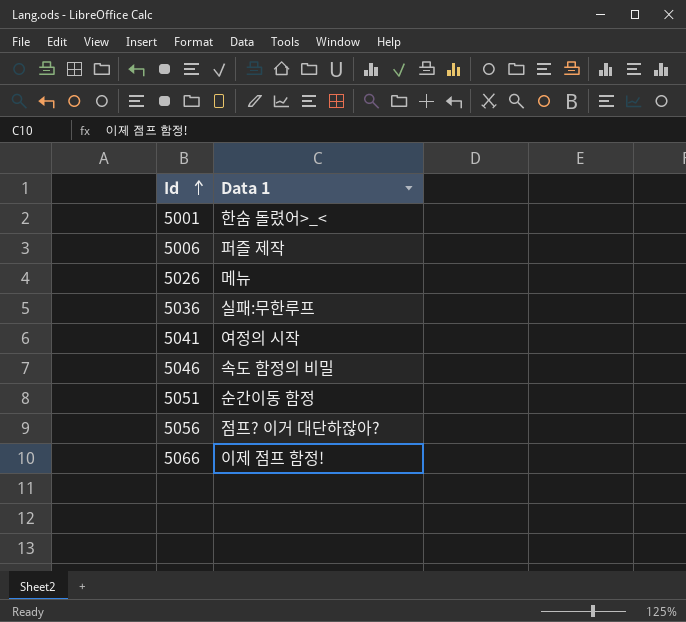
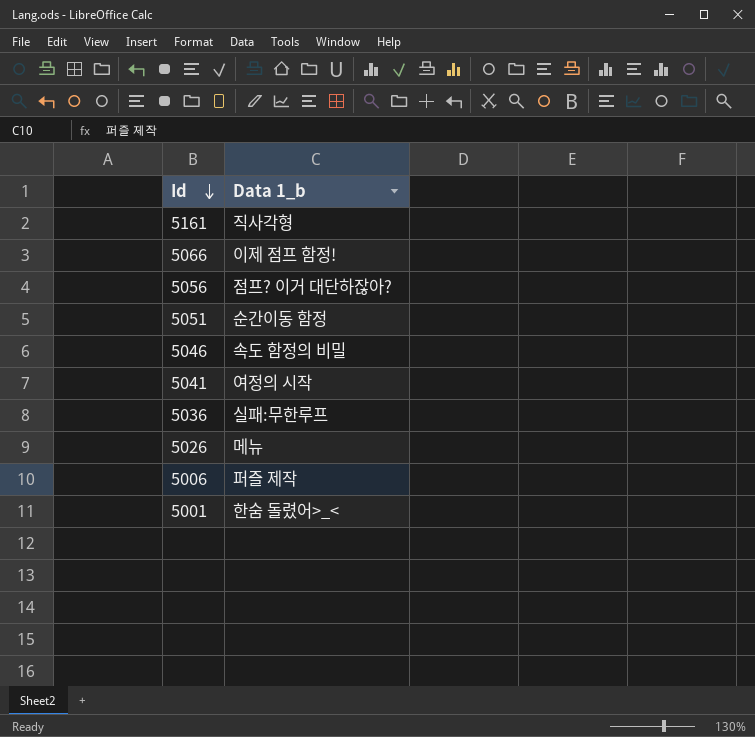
row order: Id ascending -> Id descending
column name: Data 1 -> Data 1_b
row 5161: none -> 직사각형

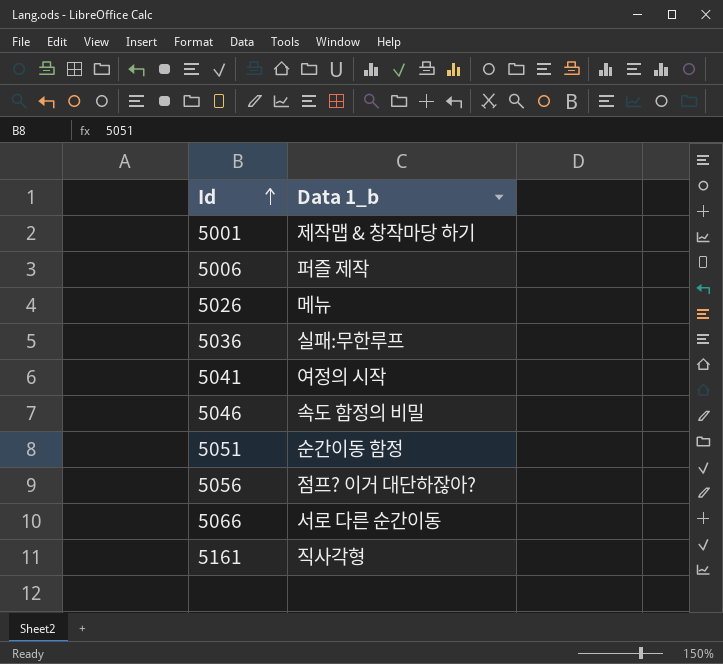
row order: Id descending -> Id ascending
5001 | Data 1_b: 한숨 돌렸어>_< -> 제작맵 & 창작마당 하기
5066 | Data 1_b: 이제 점프 함정! -> 서로 다른 순간이동

